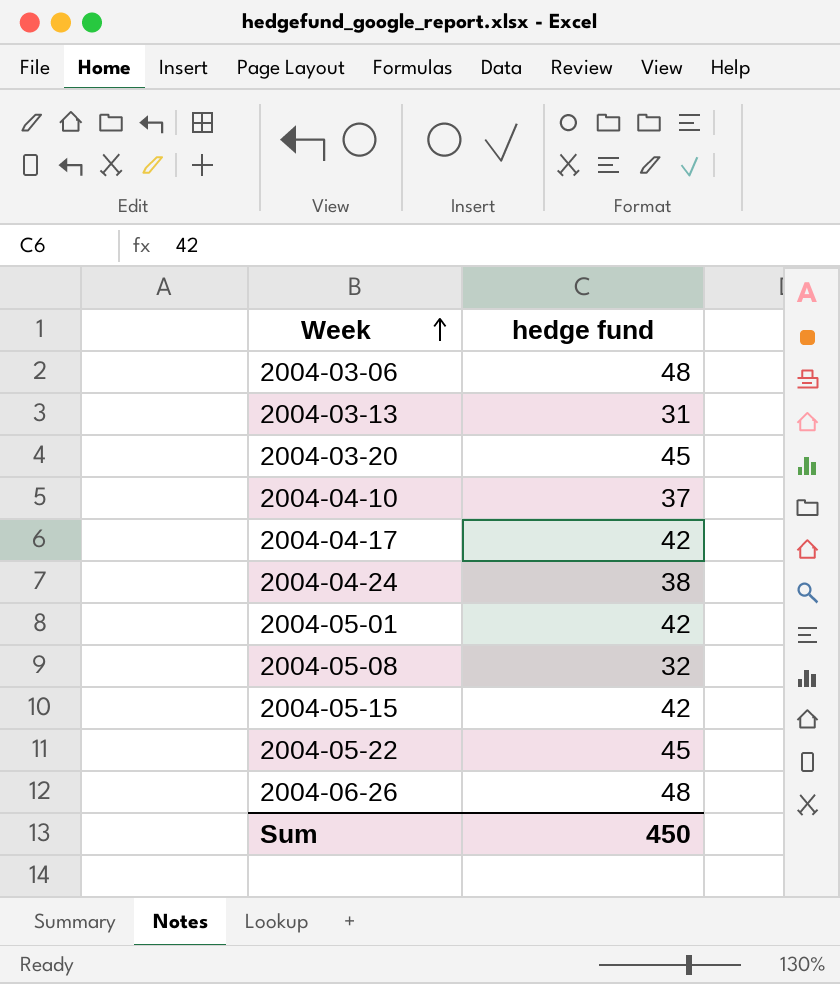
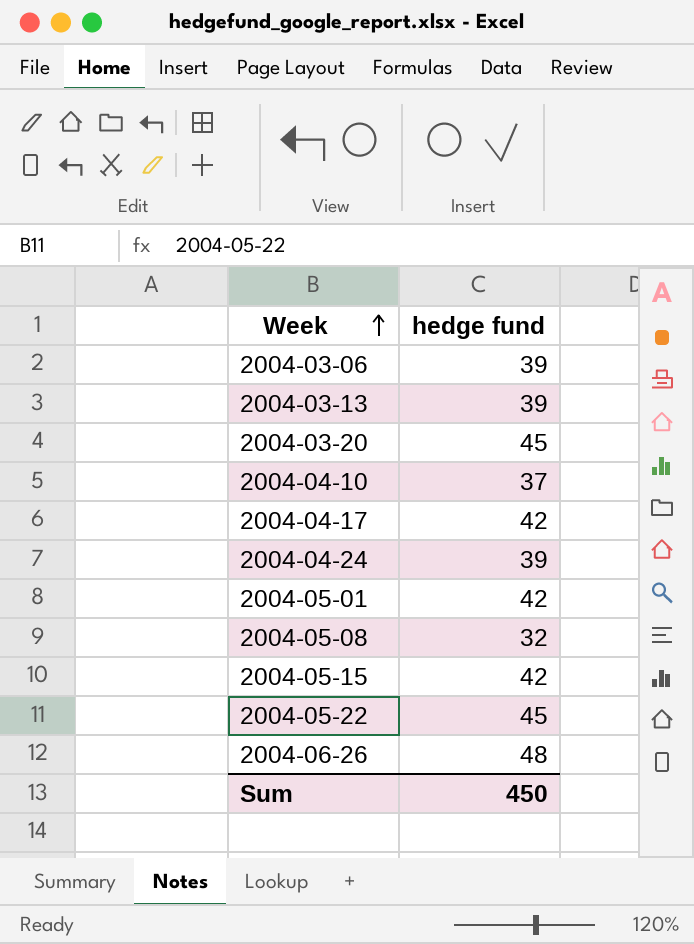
2004-03-06 | hedge fund: 48 -> 39
2004-03-13 | hedge fund: 31 -> 39
2004-04-24 | hedge fund: 38 -> 39

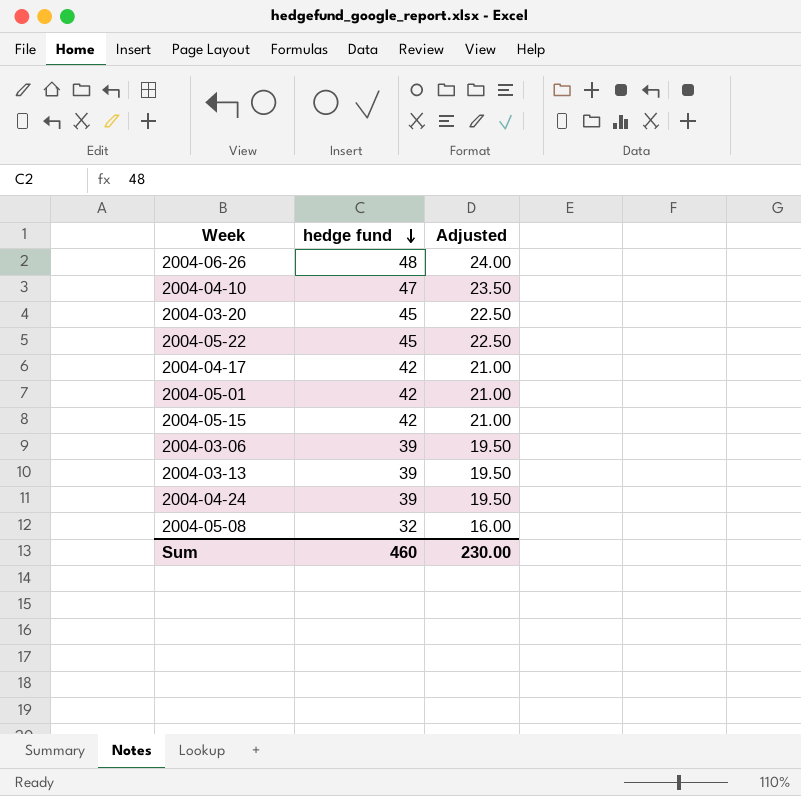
row order: Week ascending -> hedge fund descending
column Adjusted | formula: none -> [hedge fund] * 0.5
2004-04-10 | hedge fund: 37 -> 47
Sum | hedge fund: 450 -> 460

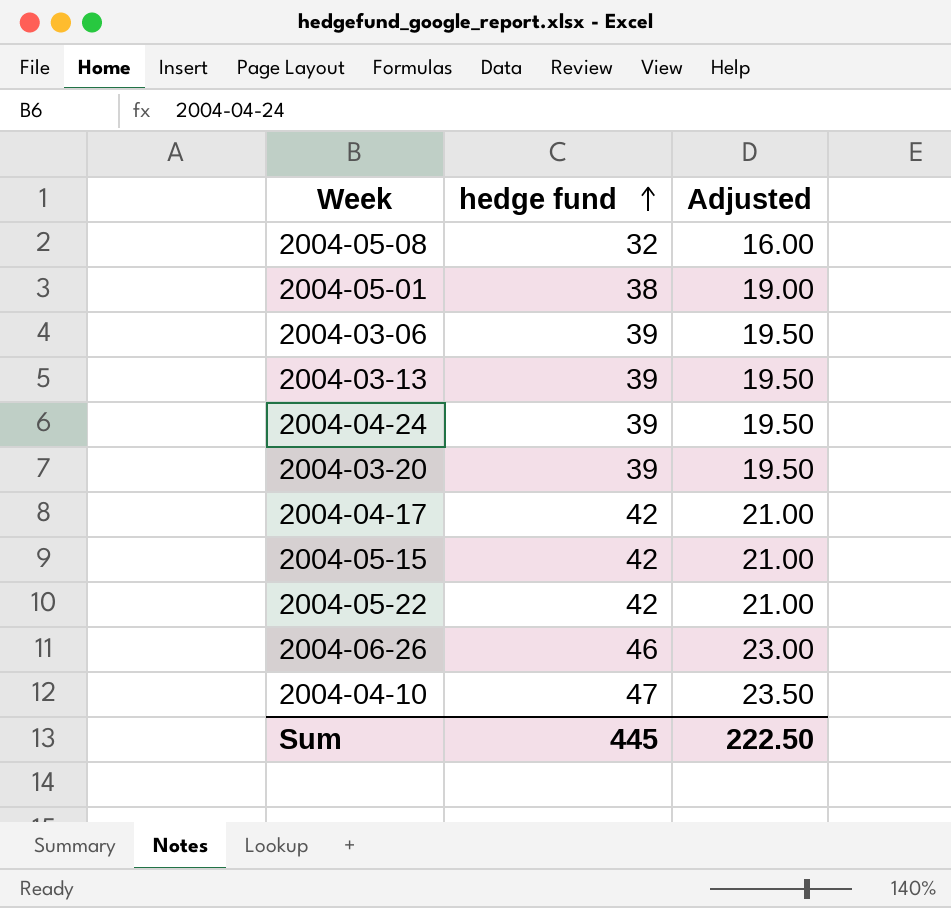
row order: hedge fund descending -> hedge fund ascending
2004-05-01 | hedge fund: 42 -> 38
2004-05-01 | Adjusted: 21.00 -> 19.00
2004-03-20 | hedge fund: 45 -> 39
2004-03-20 | Adjusted: 22.50 -> 19.50
2004-05-22 | hedge fund: 45 -> 42
2004-05-22 | Adjusted: 22.50 -> 21.00
2004-06-26 | hedge fund: 48 -> 46
2004-06-26 | Adjusted: 24.00 -> 23.00
Sum | hedge fund: 460 -> 445
Sum | Adjusted: 230.00 -> 222.50

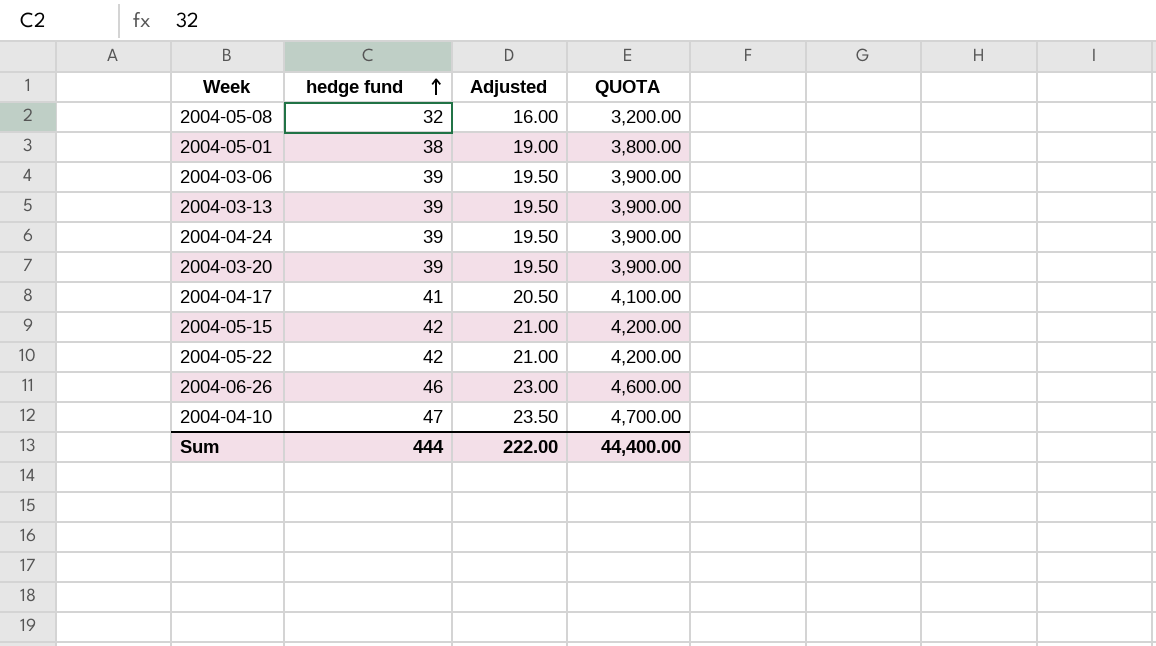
column QUOTA | formula: none -> [hedge fund] * 100
2004-04-17 | hedge fund: 42 -> 41
2004-04-17 | Adjusted: 21.00 -> 20.50
Sum | hedge fund: 445 -> 444
Sum | Adjusted: 222.50 -> 222.00

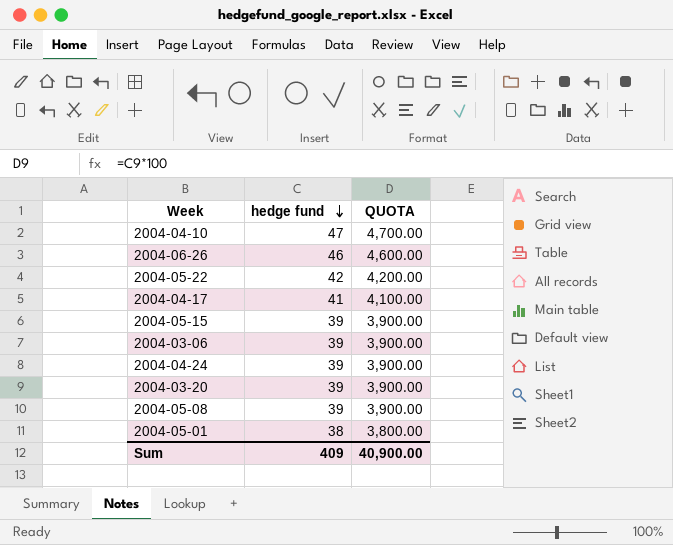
row order: hedge fund ascending -> hedge fund descending
column Adjusted | formula: [hedge fund] * 0.5 -> none
row 2004-03-13: 39 | 19.50 | 3,900.00 -> none
2004-05-15 | hedge fund: 42 -> 39
2004-05-15 | QUOTA: 4,200.00 -> 3,900.00
2004-05-08 | hedge fund: 32 -> 39
2004-05-08 | QUOTA: 3,200.00 -> 3,900.00
Sum | hedge fund: 444 -> 409
Sum | QUOTA: 44,400.00 -> 40,900.00

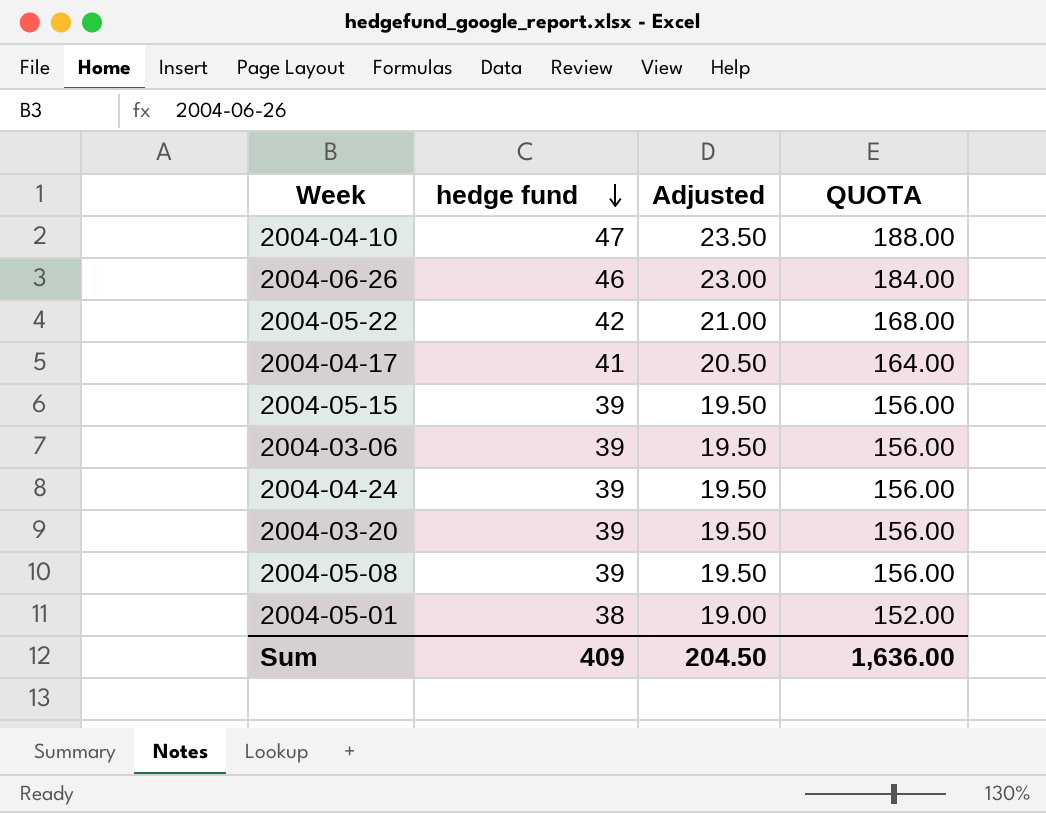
column Adjusted | formula: none -> [hedge fund] * 0.5
column QUOTA | formula: [hedge fund] * 100 -> [hedge fund] * 4
Sum | QUOTA: 40,900.00 -> 1,636.00

